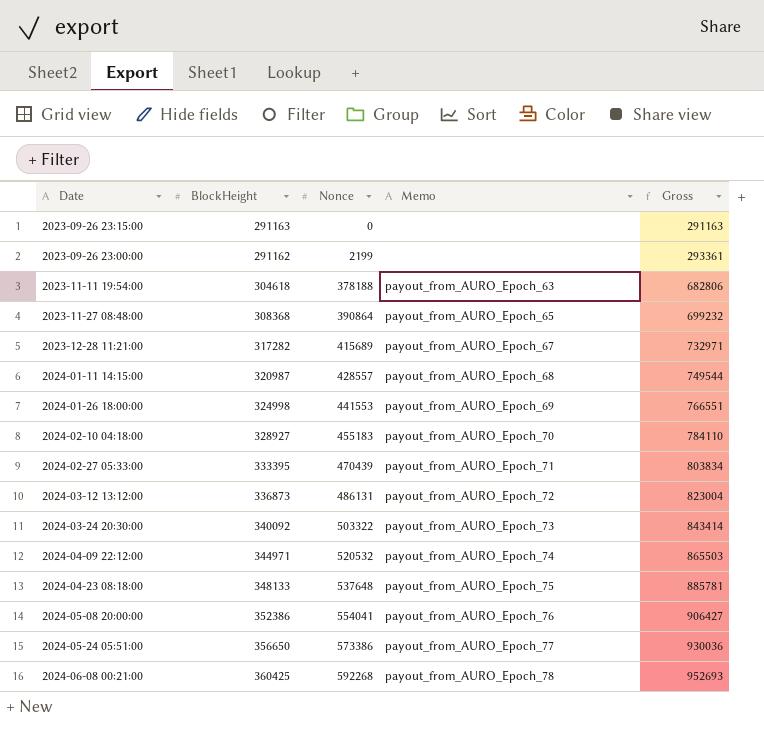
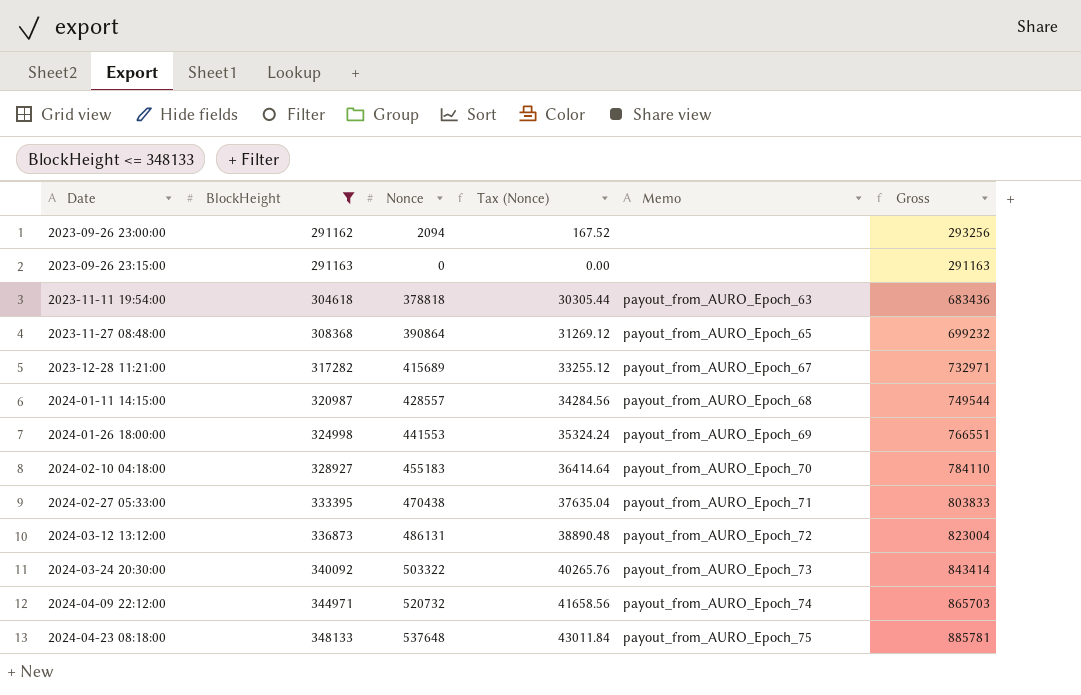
filter: none -> BlockHeight <= 348133
row order: Nonce ascending -> Date ascending
column Tax (Nonce) | formula: none -> [Nonce] * 0.08
2023-09-26 23:00:00 | Nonce: 2199 -> 2094
2023-09-26 23:00:00 | Gross: 293361 -> 293256
2023-11-11 19:54:00 | Nonce: 378188 -> 378818
2023-11-11 19:54:00 | Gross: 682806 -> 683436
2024-02-27 05:33:00 | Nonce: 470439 -> 470438
2024-02-27 05:33:00 | Gross: 803834 -> 803833
2024-04-09 22:12:00 | Nonce: 520532 -> 520732
2024-04-09 22:12:00 | Gross: 865503 -> 865703

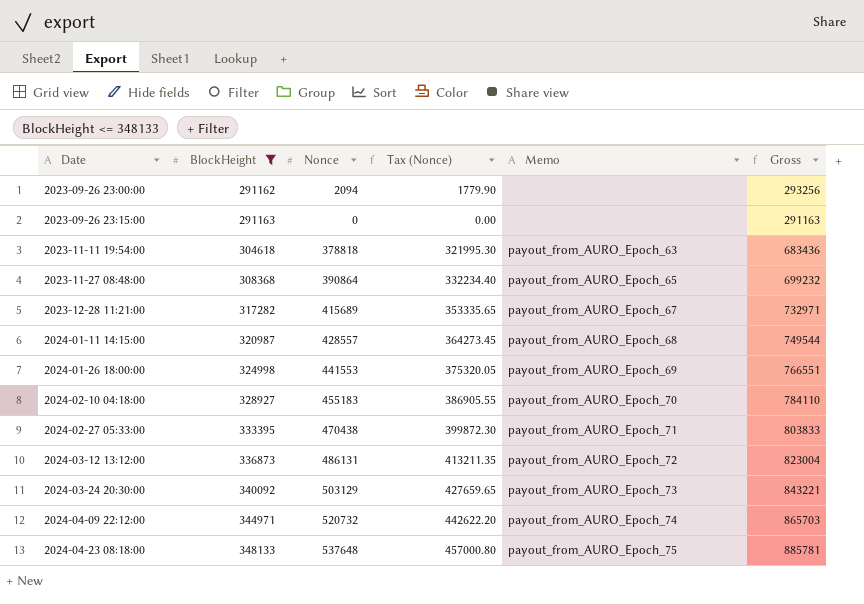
column Tax (Nonce) | formula: [Nonce] * 0.08 -> [Nonce] * 0.85
2024-03-24 20:30:00 | Nonce: 503322 -> 503129
2024-03-24 20:30:00 | Gross: 843414 -> 843221

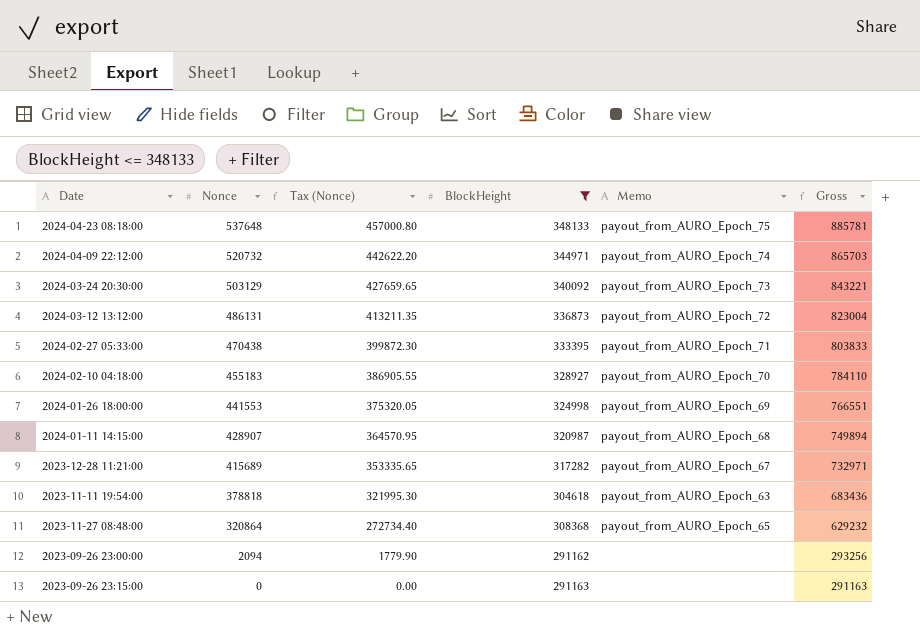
row order: Date ascending -> Nonce descending
column BlockHeight | position: 2 -> 4
2024-01-11 14:15:00 | Nonce: 428557 -> 428907
2024-01-11 14:15:00 | Tax (Nonce): 364273.45 -> 364570.95
2024-01-11 14:15:00 | Gross: 749544 -> 749894
2023-11-27 08:48:00 | Nonce: 390864 -> 320864
2023-11-27 08:48:00 | Tax (Nonce): 332234.40 -> 272734.40
2023-11-27 08:48:00 | Gross: 699232 -> 629232

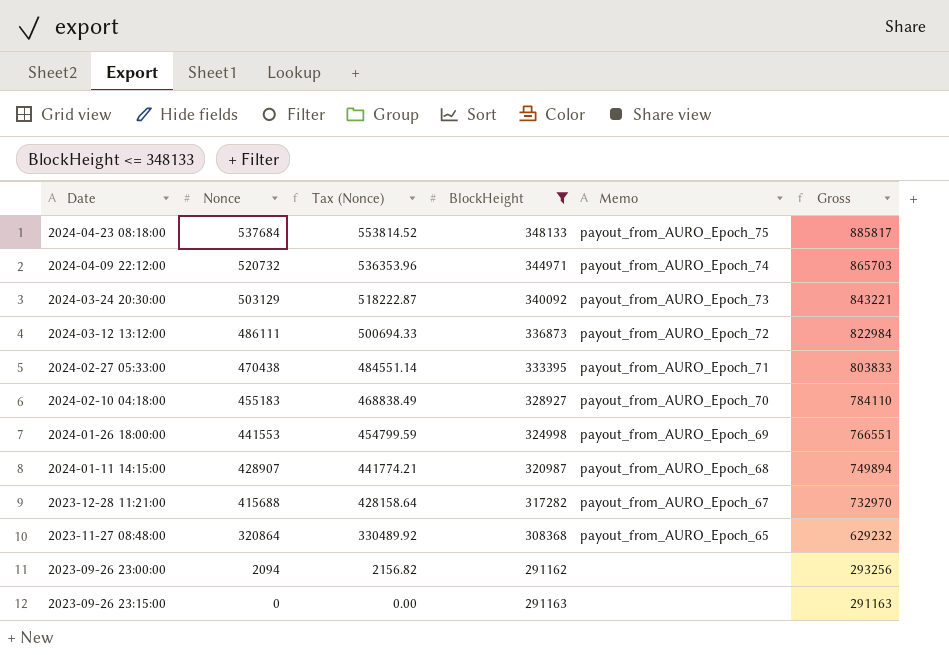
column Tax (Nonce) | formula: [Nonce] * 0.85 -> [Nonce] * 1.03
row 2023-11-11 19:54:00: 378818 | 321995.30 | 304618 | payout_from_AURO_Epoch_63 | 683436 -> none
2024-04-23 08:18:00 | Nonce: 537648 -> 537684
2024-04-23 08:18:00 | Gross: 885781 -> 885817
2024-03-12 13:12:00 | Nonce: 486131 -> 486111
2024-03-12 13:12:00 | Gross: 823004 -> 822984
2023-12-28 11:21:00 | Nonce: 415689 -> 415688
2023-12-28 11:21:00 | Gross: 732971 -> 732970

